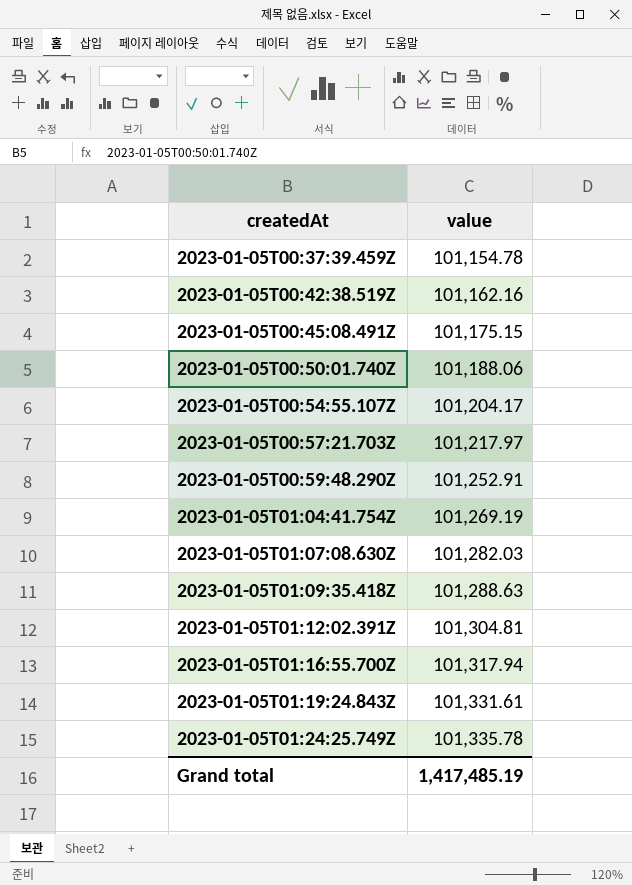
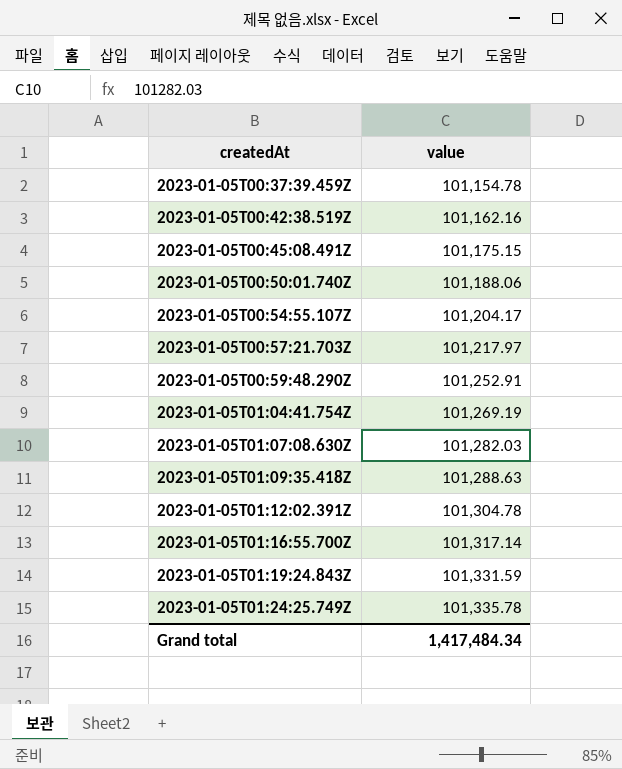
2023-01-05T01:12:02.391Z | value: 101,304.81 -> 101,304.78
2023-01-05T01:16:55.700Z | value: 101,317.94 -> 101,317.14
2023-01-05T01:19:24.843Z | value: 101,331.61 -> 101,331.59
Grand total | value: 1,417,485.19 -> 1,417,484.34

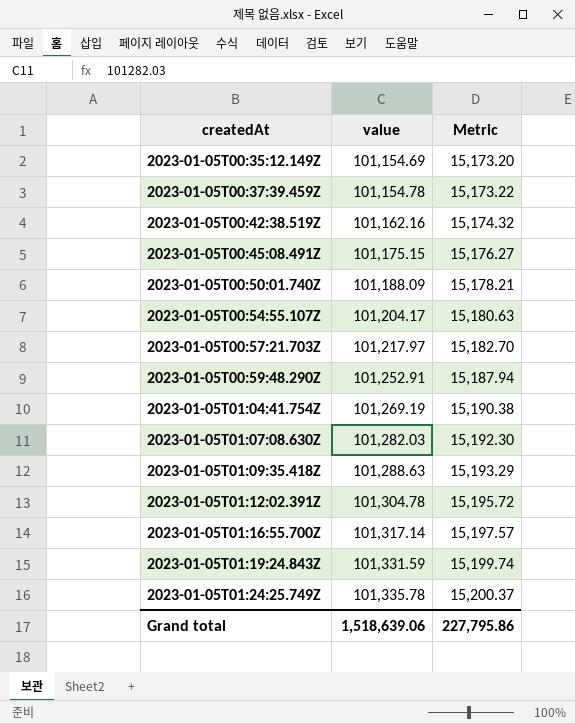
column Metric | formula: none -> [value] * 0.15
row 2023-01-05T00:35:12.149Z: none -> 101,154.69 | 15,173.20
2023-01-05T00:50:01.740Z | value: 101,188.06 -> 101,188.09
Grand total | value: 1,417,484.34 -> 1,518,639.06

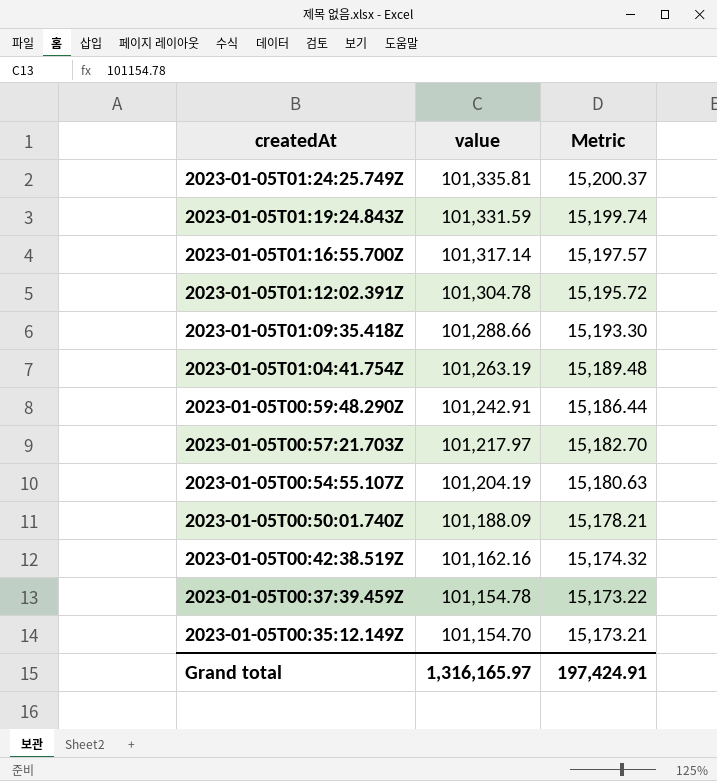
row order: createdAt ascending -> createdAt descending
row 2023-01-05T00:45:08.491Z: 101,175.15 | 15,176.27 -> none
row 2023-01-05T01:07:08.630Z: 101,282.03 | 15,192.30 -> none
2023-01-05T01:24:25.749Z | value: 101,335.78 -> 101,335.81
2023-01-05T01:09:35.418Z | value: 101,288.63 -> 101,288.66
2023-01-05T01:09:35.418Z | Metric: 15,193.29 -> 15,193.30
2023-01-05T01:04:41.754Z | value: 101,269.19 -> 101,263.19
2023-01-05T01:04:41.754Z | Metric: 15,190.38 -> 15,189.48
2023-01-05T00:59:48.290Z | value: 101,252.91 -> 101,242.91
2023-01-05T00:59:48.290Z | Metric: 15,187.94 -> 15,186.44
2023-01-05T00:54:55.107Z | value: 101,204.17 -> 101,204.19
2023-01-05T00:35:12.149Z | value: 101,154.69 -> 101,154.70
2023-01-05T00:35:12.149Z | Metric: 15,173.20 -> 15,173.21
Grand total | value: 1,518,639.06 -> 1,316,165.97
Grand total | Metric: 227,795.86 -> 197,424.91

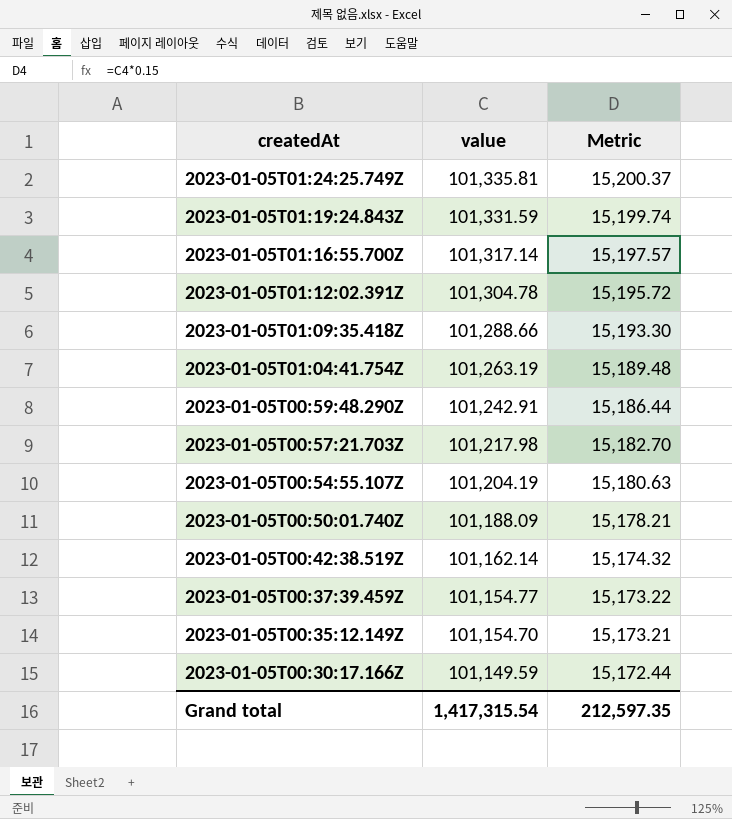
2023-01-05T00:57:21.703Z | value: 101,217.97 -> 101,217.98
2023-01-05T00:42:38.519Z | value: 101,162.16 -> 101,162.14
2023-01-05T00:37:39.459Z | value: 101,154.78 -> 101,154.77
row 2023-01-05T00:30:17.166Z: none -> 101,149.59 | 15,172.44
Grand total | value: 1,316,165.97 -> 1,417,315.54
Grand total | Metric: 197,424.91 -> 212,597.35

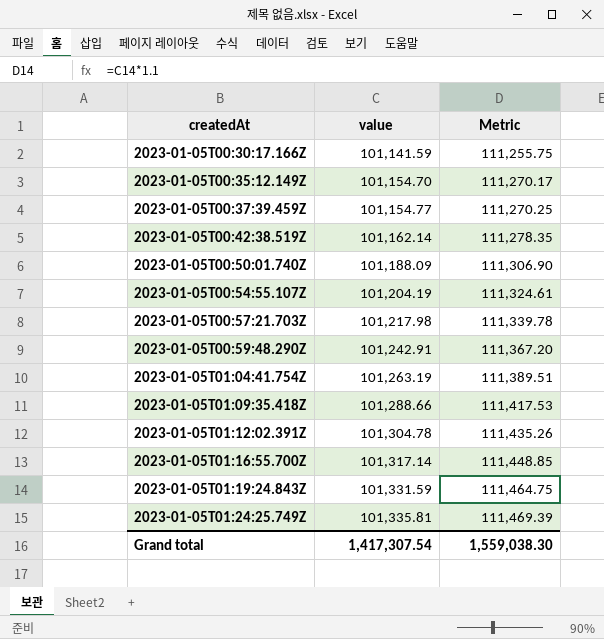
row order: createdAt descending -> createdAt ascending
column Metric | formula: [value] * 0.15 -> [value] * 1.1
2023-01-05T00:30:17.166Z | value: 101,149.59 -> 101,141.59
Grand total | value: 1,417,315.54 -> 1,417,307.54
Grand total | Metric: 212,597.35 -> 1,559,038.30

